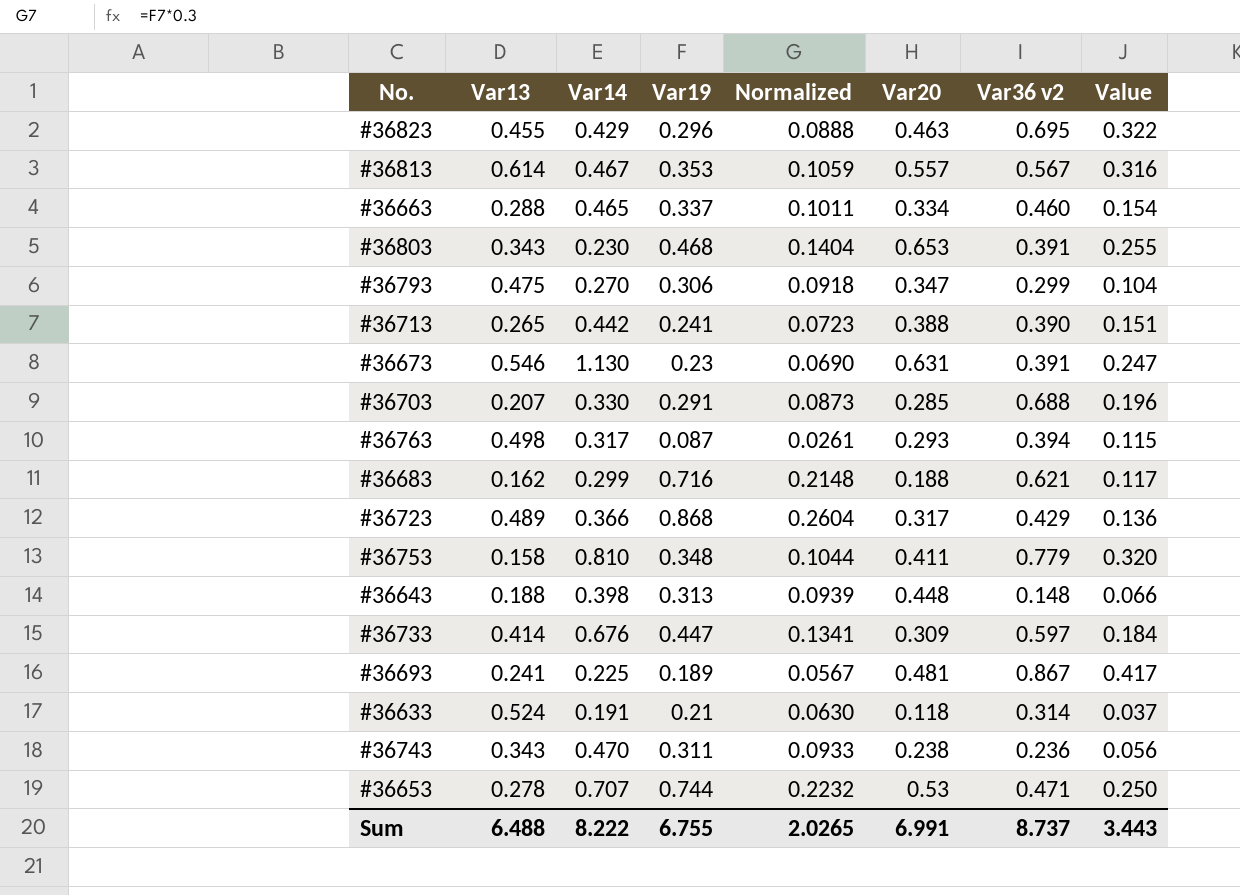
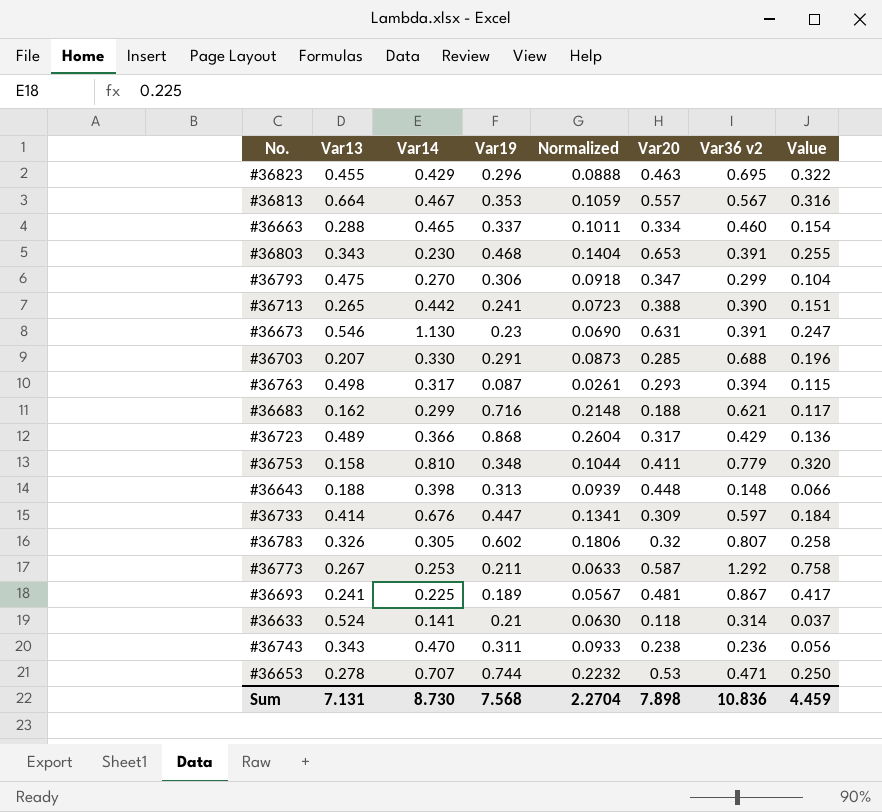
#36813 | Var13: 0.614 -> 0.664
row #36783: none -> 0.326 | 0.305 | 0.602 | 0.1806 | 0.32 | 0.807 | 0.258
row #36773: none -> 0.267 | 0.253 | 0.211 | 0.0633 | 0.587 | 1.292 | 0.758
#36633 | Var14: 0.191 -> 0.141
Sum | Var13: 6.488 -> 7.131
Sum | Var14: 8.222 -> 8.730
Sum | Var19: 6.755 -> 7.568
Sum | Normalized: 2.0265 -> 2.2704
Sum | Var20: 6.991 -> 7.898
Sum | Var36 v2: 8.737 -> 10.836
Sum | Value: 3.443 -> 4.459

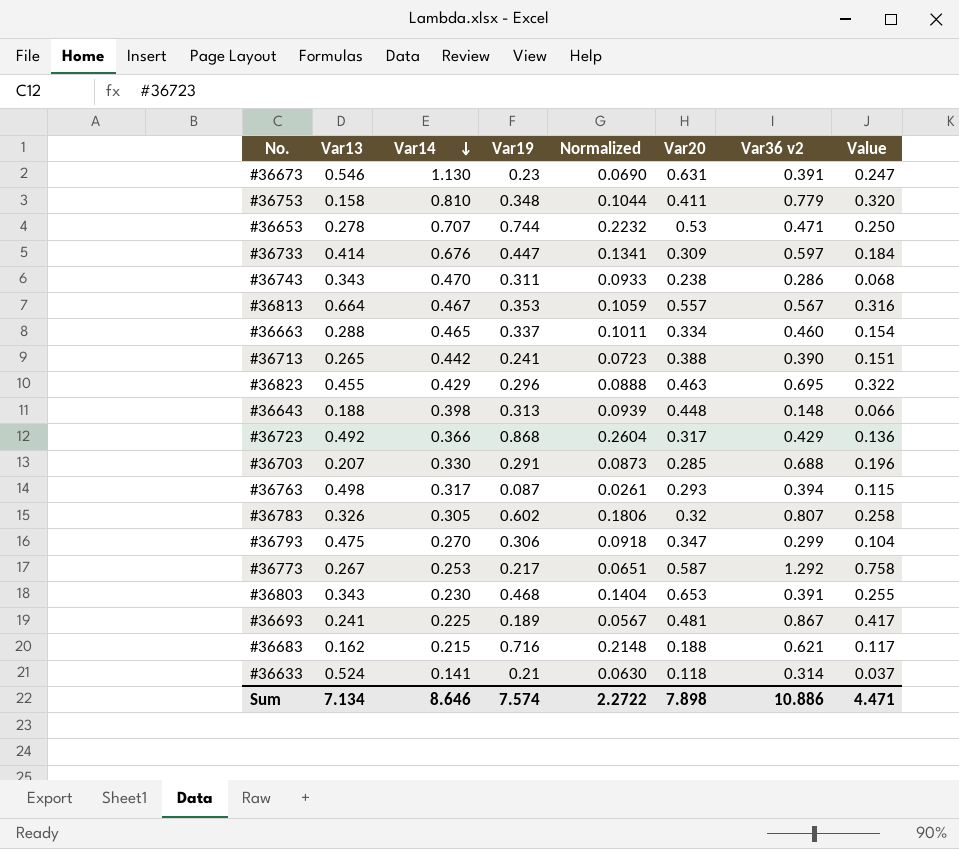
row order: none -> Var14 descending
#36743 | Var36 v2: 0.236 -> 0.286
#36743 | Value: 0.056 -> 0.068
#36723 | Var13: 0.489 -> 0.492
#36773 | Var19: 0.211 -> 0.217
#36773 | Normalized: 0.0633 -> 0.0651
#36683 | Var14: 0.299 -> 0.215
Sum | Var13: 7.131 -> 7.134
Sum | Var14: 8.730 -> 8.646
Sum | Var19: 7.568 -> 7.574
Sum | Normalized: 2.2704 -> 2.2722
Sum | Var36 v2: 10.836 -> 10.886
Sum | Value: 4.459 -> 4.471

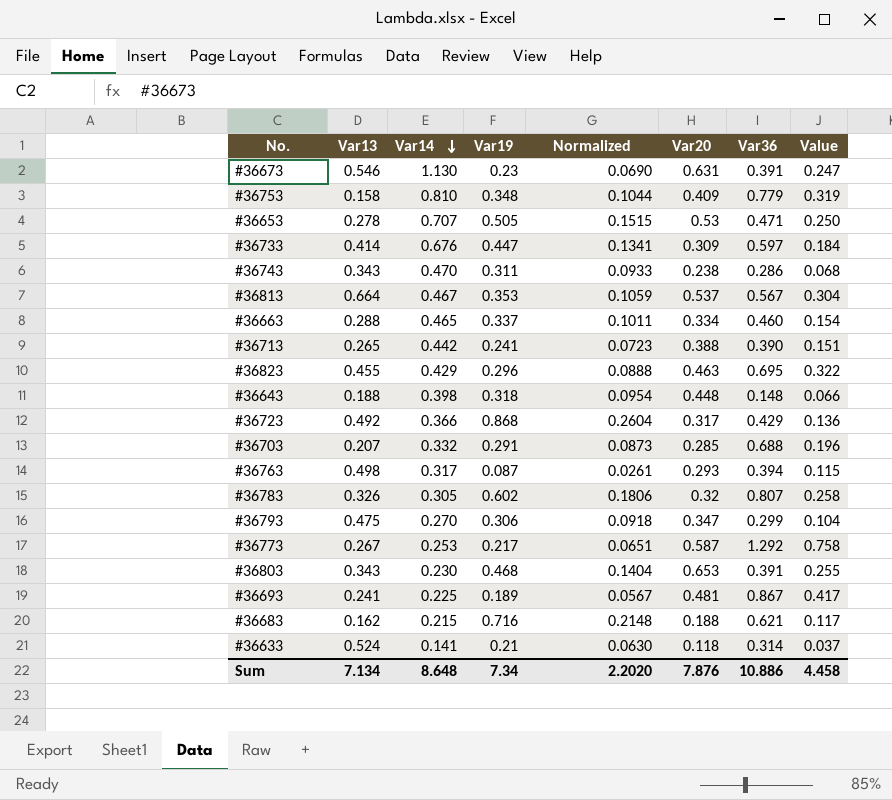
column name: Var36 v2 -> Var36
#36753 | Var20: 0.411 -> 0.409
#36753 | Value: 0.320 -> 0.319
#36653 | Var19: 0.744 -> 0.505
#36653 | Normalized: 0.2232 -> 0.1515
#36813 | Var20: 0.557 -> 0.537
#36813 | Value: 0.316 -> 0.304
#36643 | Var19: 0.313 -> 0.318
#36643 | Normalized: 0.0939 -> 0.0954
#36703 | Var14: 0.330 -> 0.332
Sum | Var14: 8.646 -> 8.648
Sum | Var19: 7.574 -> 7.34
Sum | Normalized: 2.2722 -> 2.2020
Sum | Var20: 7.898 -> 7.876
Sum | Value: 4.471 -> 4.458

